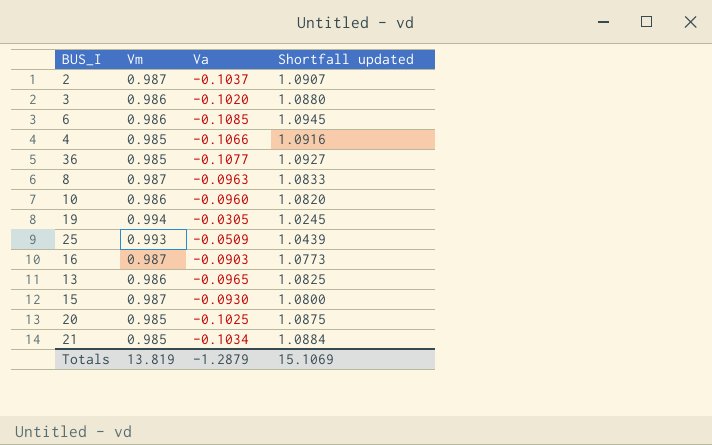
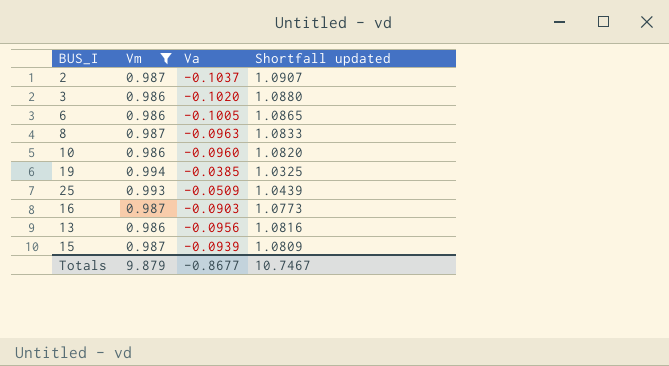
filter: none -> Vm != 0.985
6 | Va: -0.1085 -> -0.1005
6 | Shortfall updated: 1.0945 -> 1.0865
19 | Va: -0.0305 -> -0.0385
19 | Shortfall updated: 1.0245 -> 1.0325
13 | Va: -0.0965 -> -0.0956
13 | Shortfall updated: 1.0825 -> 1.0816
15 | Va: -0.0930 -> -0.0939
15 | Shortfall updated: 1.0800 -> 1.0809
Totals | Vm: 13.819 -> 9.879
Totals | Va: -1.2879 -> -0.8677
Totals | Shortfall updated: 15.1069 -> 10.7467

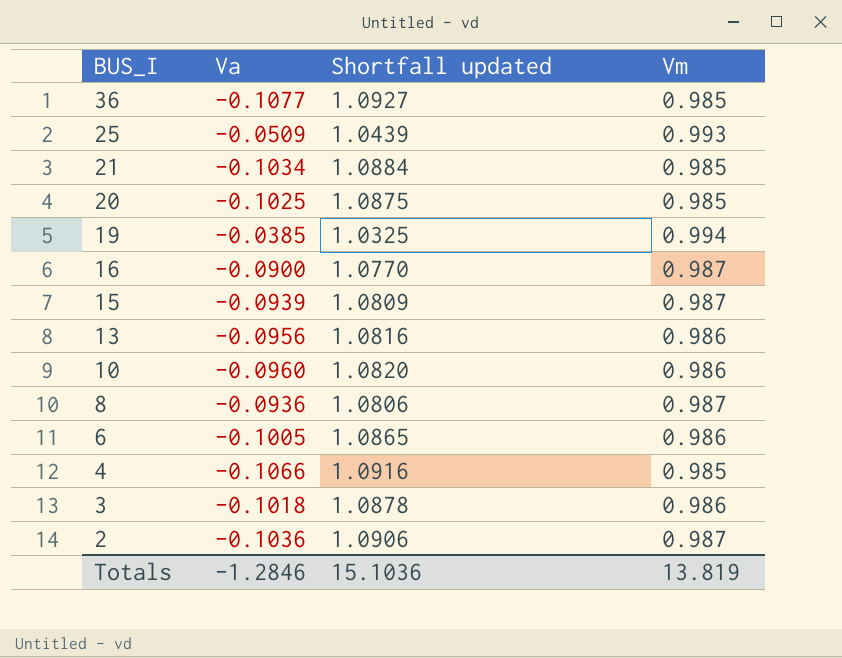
filter: Vm != 0.985 -> none
row order: none -> BUS_I descending
column Vm | position: 2 -> 4
16 | Va: -0.0903 -> -0.0900
16 | Shortfall updated: 1.0773 -> 1.0770
8 | Va: -0.0963 -> -0.0936
8 | Shortfall updated: 1.0833 -> 1.0806
3 | Va: -0.1020 -> -0.1018
3 | Shortfall updated: 1.0880 -> 1.0878
2 | Va: -0.1037 -> -0.1036
2 | Shortfall updated: 1.0907 -> 1.0906
Totals | Va: -0.8677 -> -1.2846
Totals | Shortfall updated: 10.7467 -> 15.1036
Totals | Vm: 9.879 -> 13.819

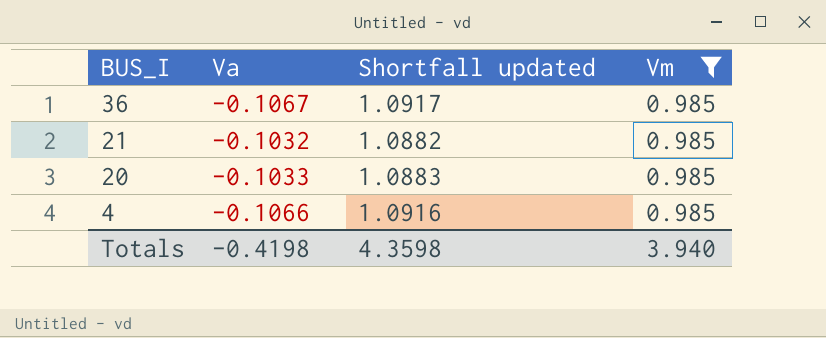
filter: none -> Vm = 0.985
36 | Va: -0.1077 -> -0.1067
36 | Shortfall updated: 1.0927 -> 1.0917
21 | Va: -0.1034 -> -0.1032
21 | Shortfall updated: 1.0884 -> 1.0882
20 | Va: -0.1025 -> -0.1033
20 | Shortfall updated: 1.0875 -> 1.0883
Totals | Va: -1.2846 -> -0.4198
Totals | Shortfall updated: 15.1036 -> 4.3598
Totals | Vm: 13.819 -> 3.940

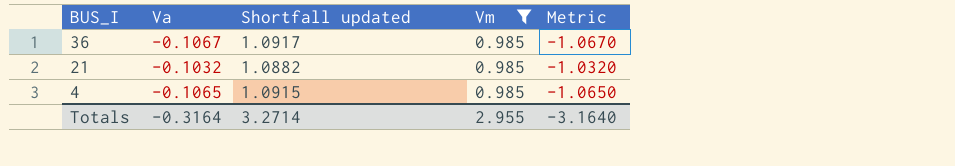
column Metric | formula: none -> [Va] * 10
row 20: -0.1033 | 1.0883 | 0.985 -> none
4 | Va: -0.1066 -> -0.1065
4 | Shortfall updated: 1.0916 -> 1.0915
Totals | Va: -0.4198 -> -0.3164
Totals | Shortfall updated: 4.3598 -> 3.2714
Totals | Vm: 3.940 -> 2.955

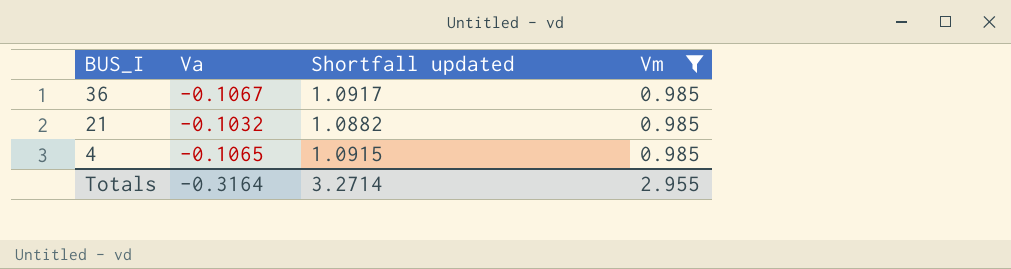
column Metric | formula: [Va] * 10 -> none

